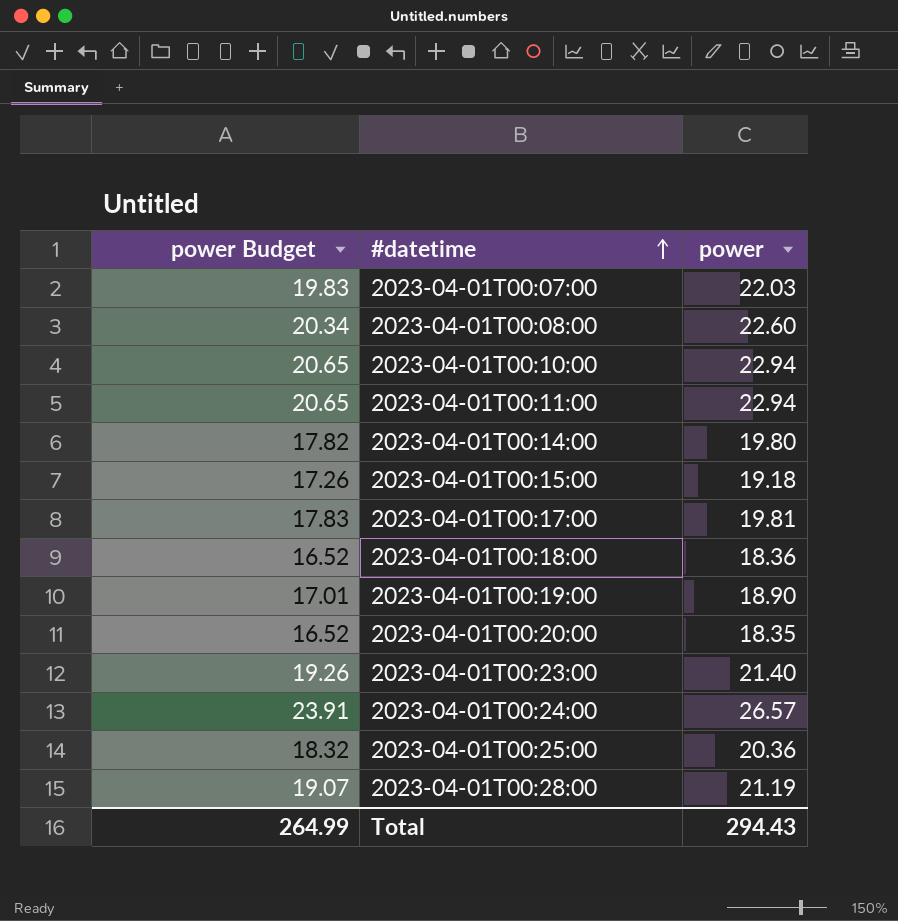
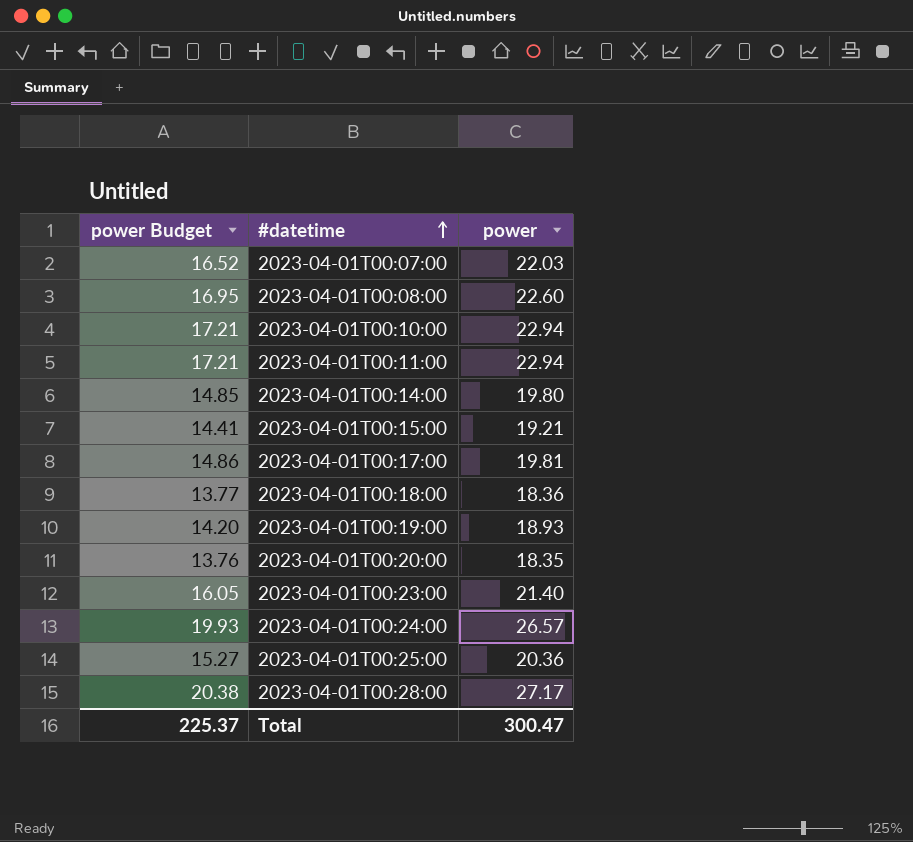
column power Budget | formula: [power] * 0.9 -> [power] * 0.75
2023-04-01T00:15:00 | power: 19.18 -> 19.21
2023-04-01T00:19:00 | power: 18.90 -> 18.93
2023-04-01T00:28:00 | power: 21.19 -> 27.17
Total | power Budget: 264.99 -> 225.37
Total | power: 294.43 -> 300.47

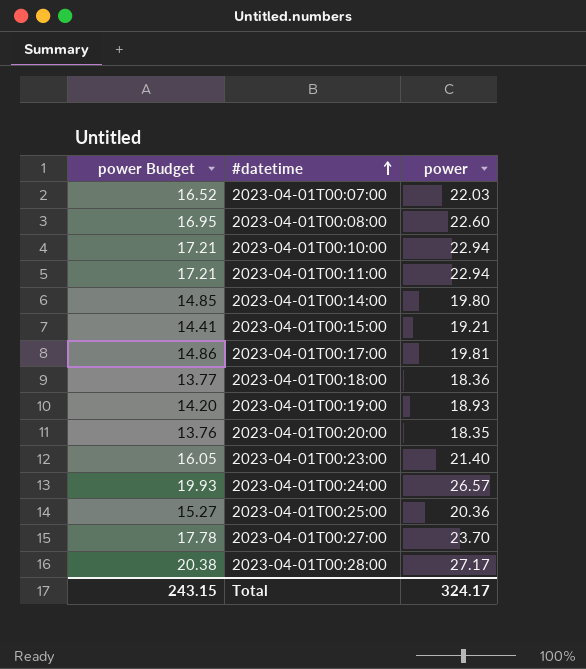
row 2023-04-01T00:27:00: none -> 17.78 | 23.70
Total | power Budget: 225.37 -> 243.15
Total | power: 300.47 -> 324.17

